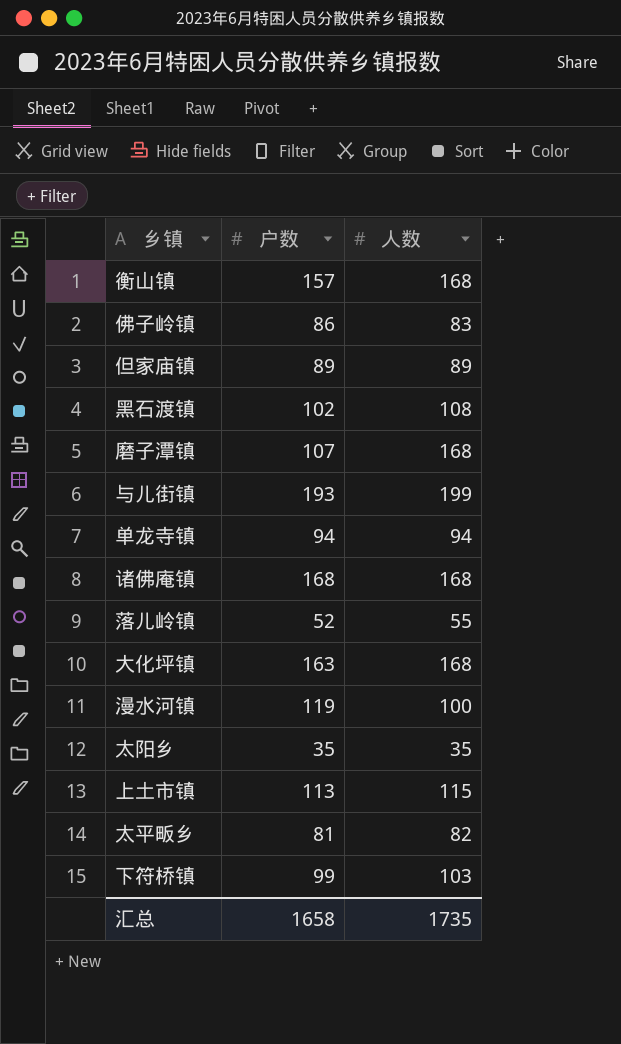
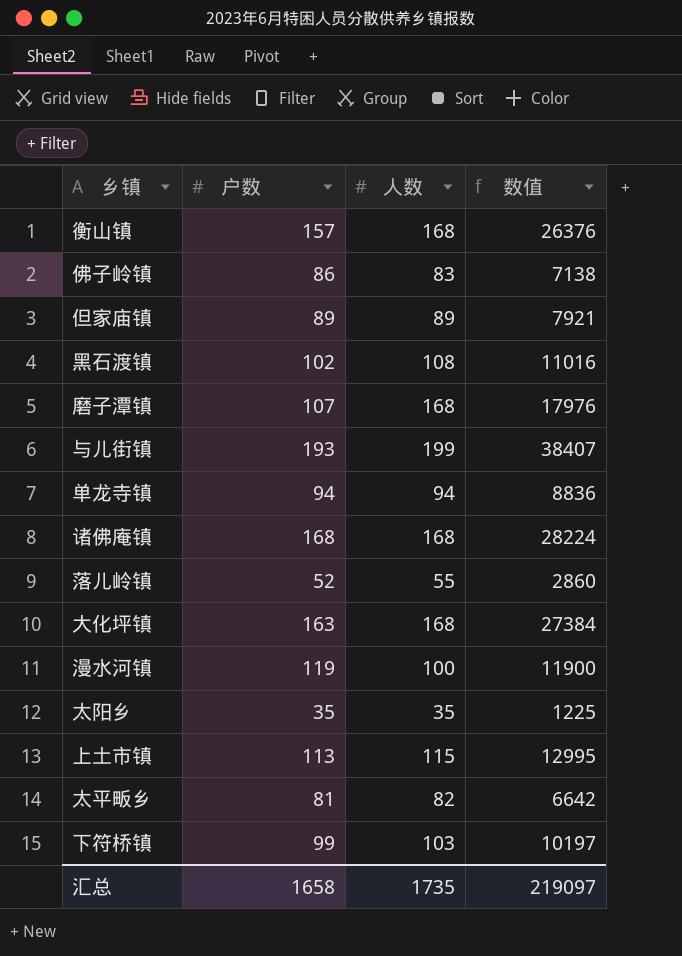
column 数值 | formula: none -> [户数] * [人数]

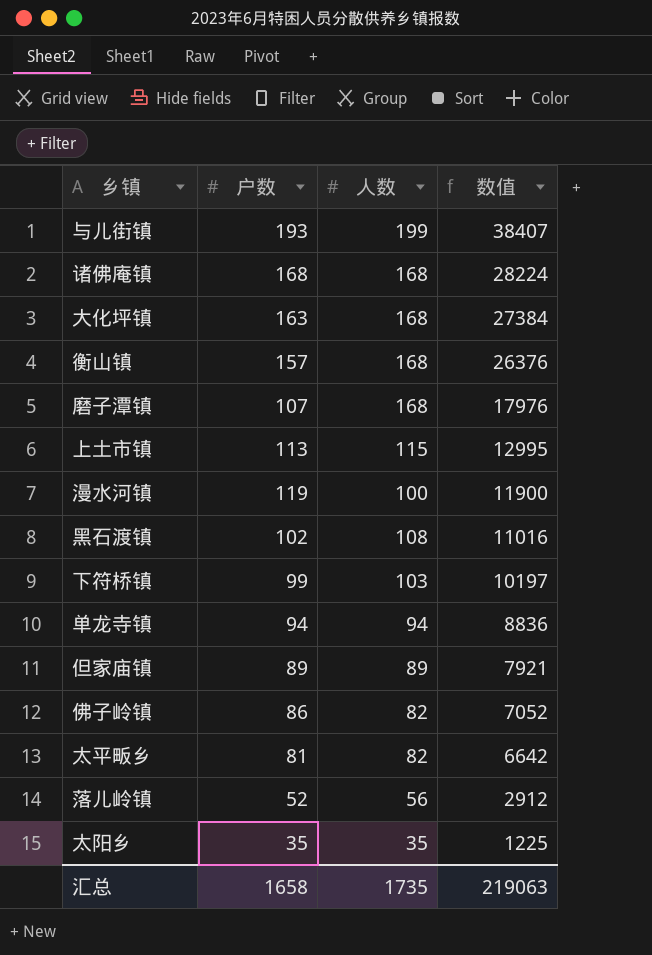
row order: none -> 数值 descending
佛子岭镇 | 人数: 83 -> 82
佛子岭镇 | 数值: 7138 -> 7052
落儿岭镇 | 人数: 55 -> 56
落儿岭镇 | 数值: 2860 -> 2912
汇总 | 数值: 219097 -> 219063

